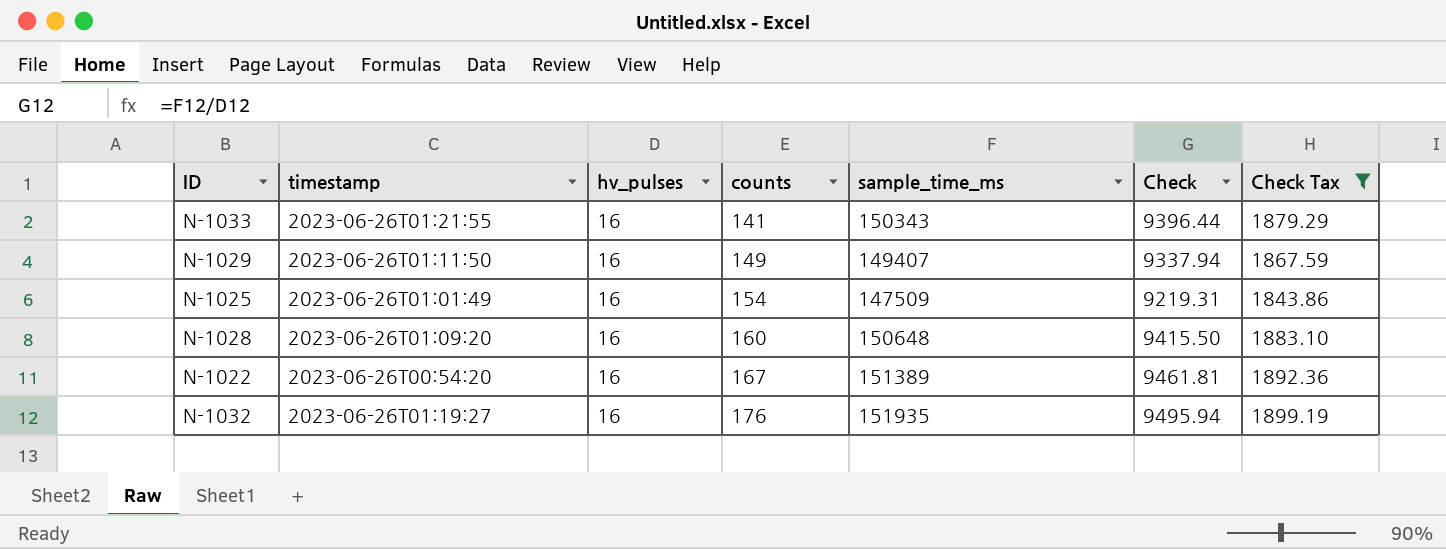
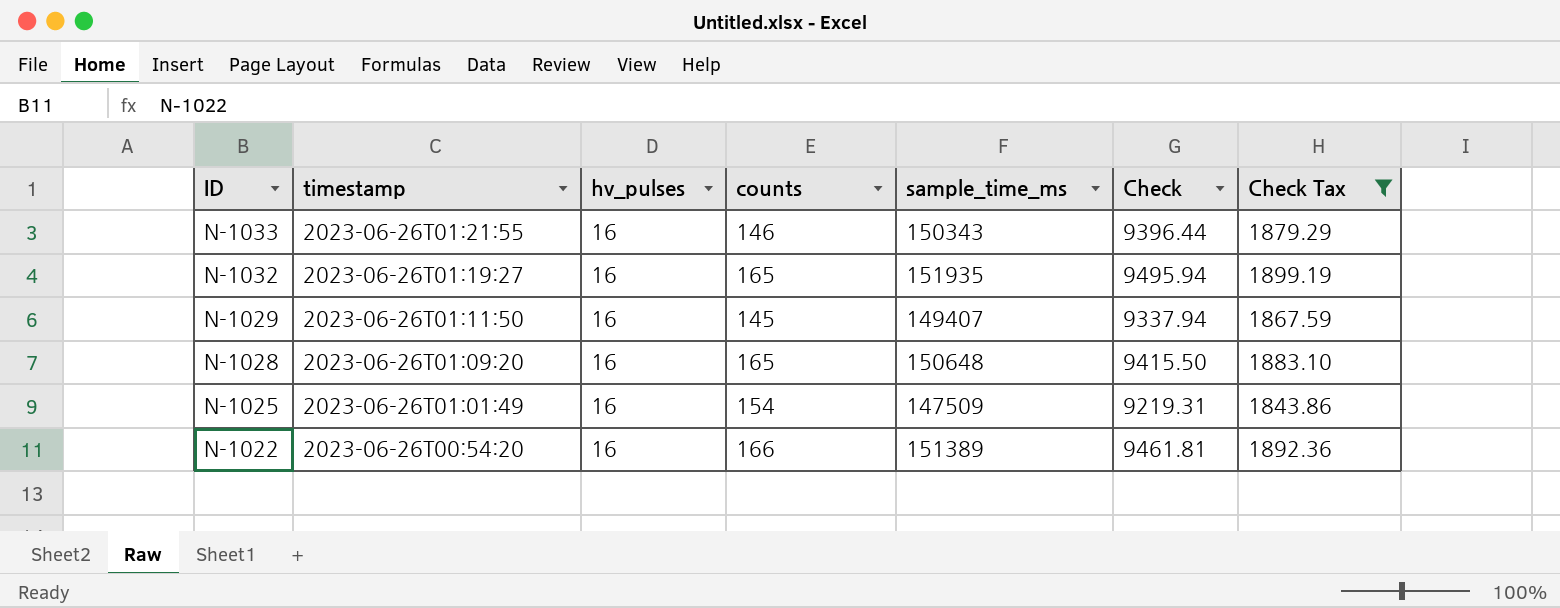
row order: counts ascending -> ID descending
N-1033 | counts: 141 -> 146
N-1032 | counts: 176 -> 165
N-1029 | counts: 149 -> 145
N-1028 | counts: 160 -> 165
N-1022 | counts: 167 -> 166

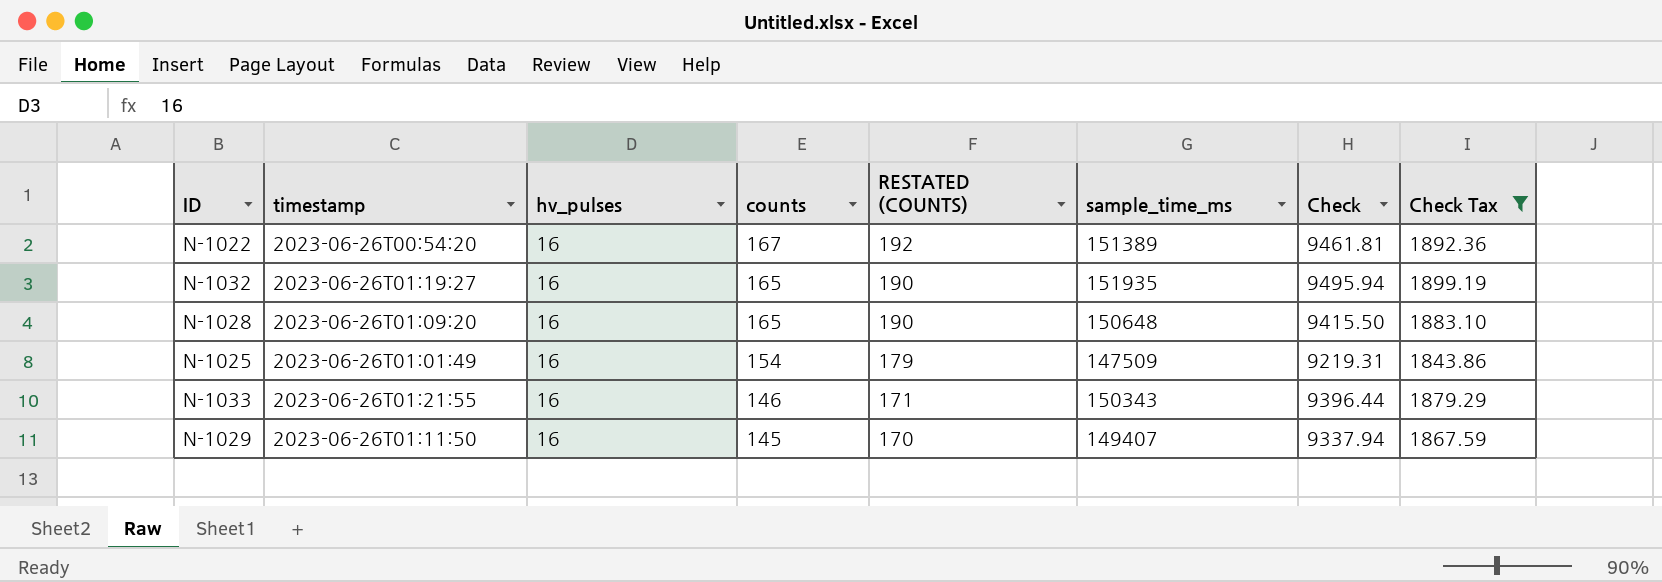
row order: ID descending -> counts descending
column RESTATED (COUNTS) | formula: none -> [counts] + 25
N-1022 | counts: 166 -> 167

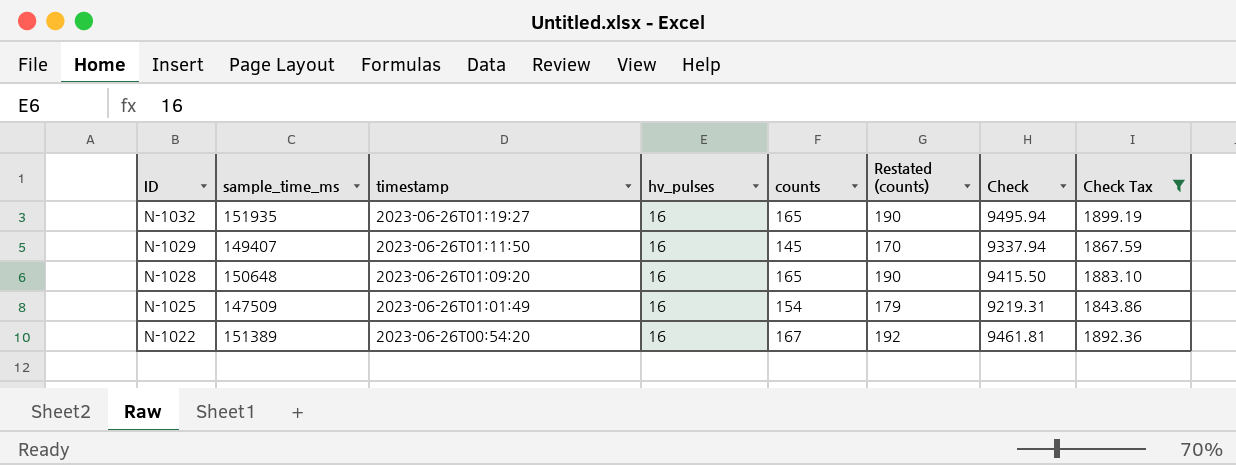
row order: counts descending -> ID descending
column sample_time_ms | position: 6 -> 2
column name: RESTATED (COUNTS) -> Restated (counts)
row N-1033: 2023-06-26T01:21:55 | 16 | 146 | 171 | 150343 | 9396.44 | 1879.29 -> none

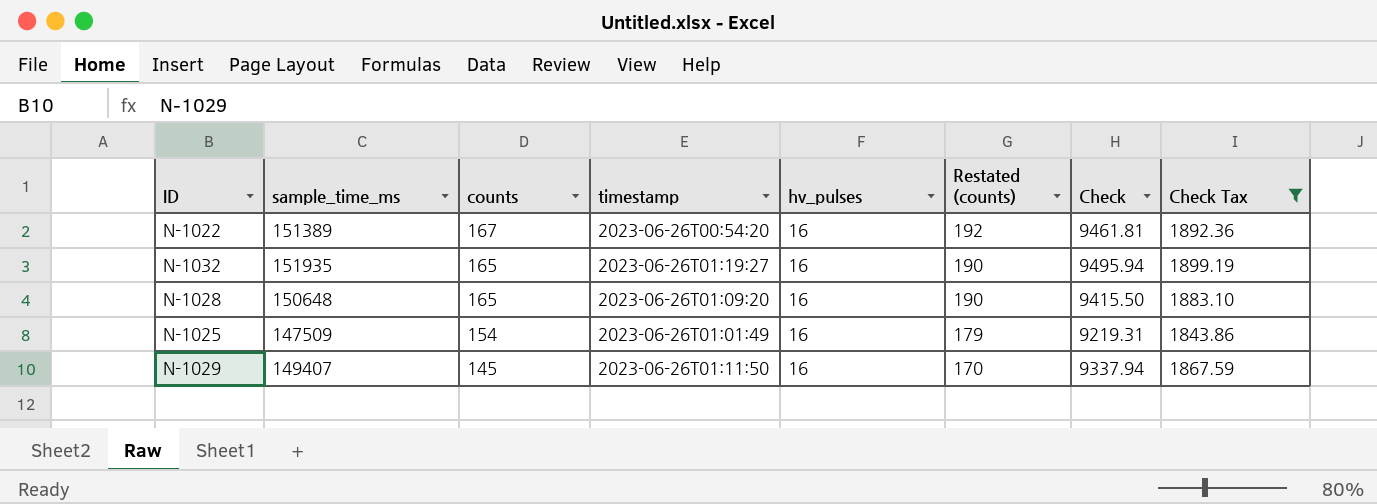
row order: ID descending -> counts descending
column counts | position: 5 -> 3

